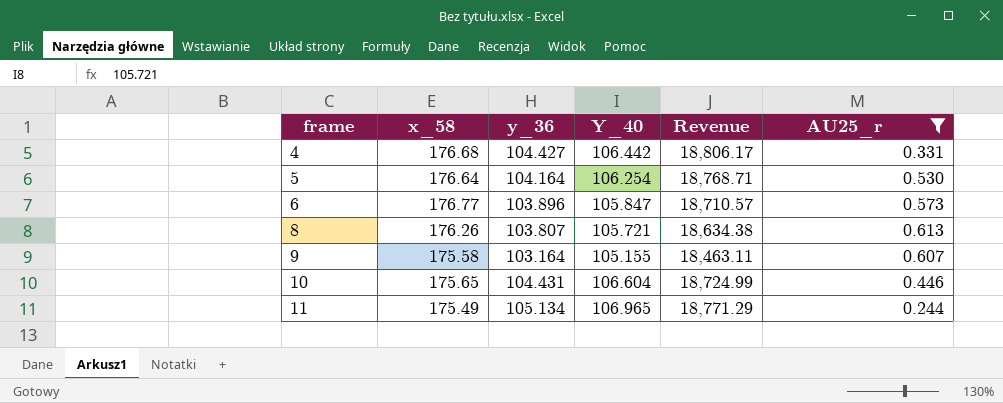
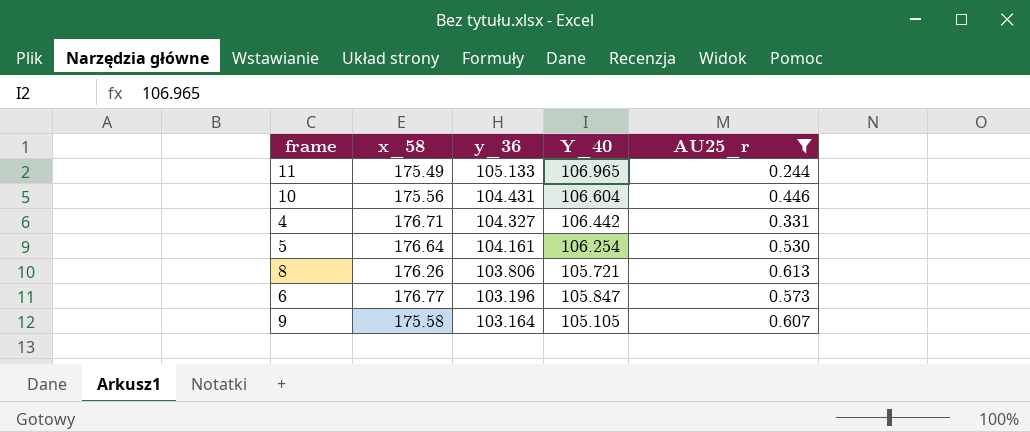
row order: frame ascending -> y_36 descending
column Revenue | formula: [x_58] * [Y_40] -> none
11 | y_36: 105.134 -> 105.133
10 | x_58: 175.65 -> 175.56
4 | x_58: 176.68 -> 176.71
4 | y_36: 104.427 -> 104.327
5 | y_36: 104.164 -> 104.161
8 | y_36: 103.807 -> 103.806
6 | y_36: 103.896 -> 103.196
9 | Y_40: 105.155 -> 105.105

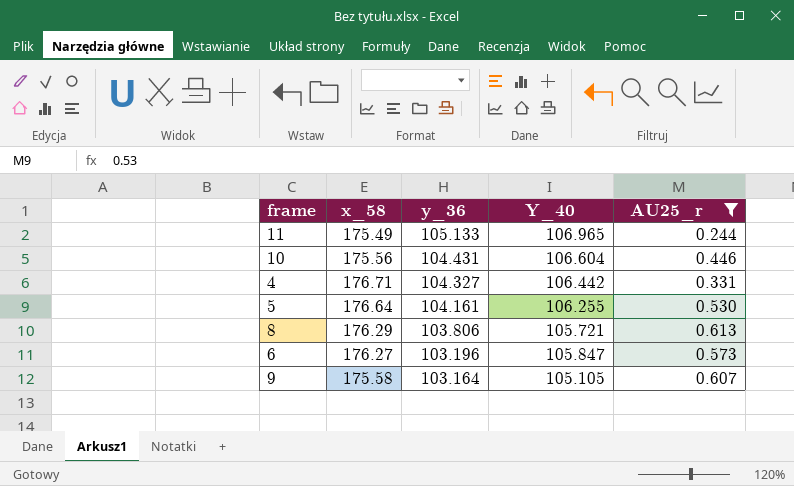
5 | Y_40: 106.254 -> 106.255
8 | x_58: 176.26 -> 176.29
6 | x_58: 176.77 -> 176.27

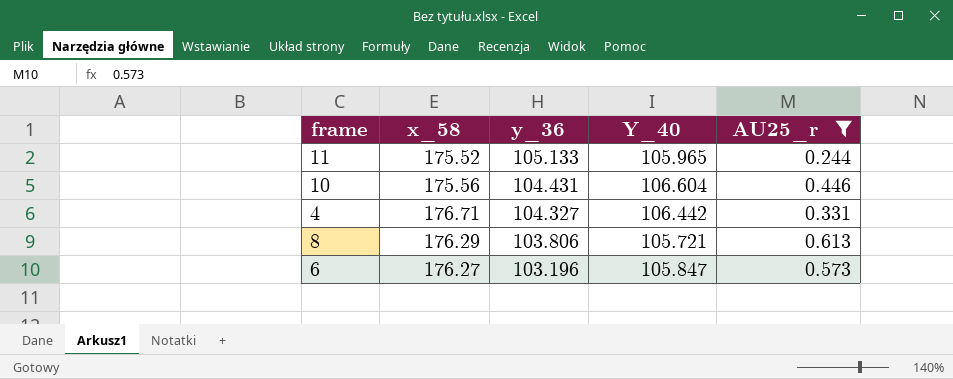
row 5: 176.64 | 104.161 | 106.255 | 0.530 -> none
row 9: 175.58 | 103.164 | 105.105 | 0.607 -> none
11 | x_58: 175.49 -> 175.52
11 | Y_40: 106.965 -> 105.965

